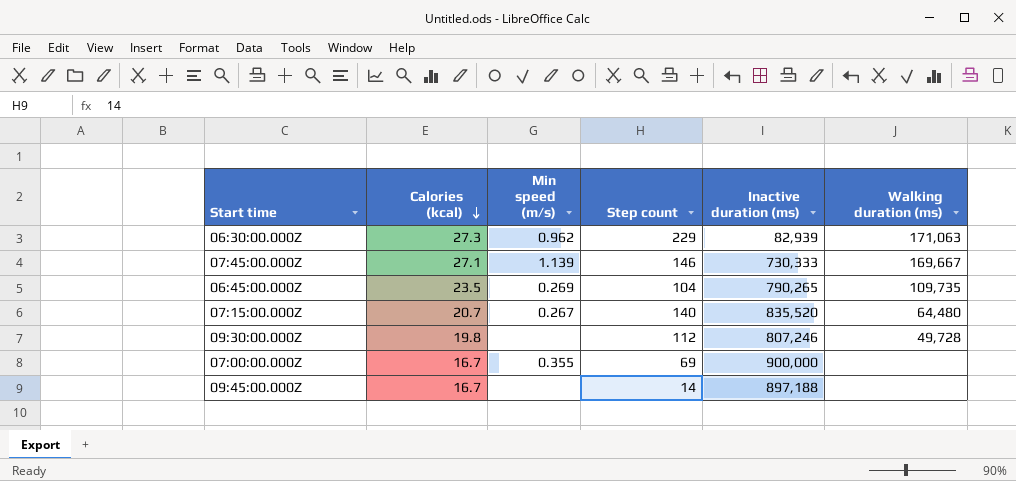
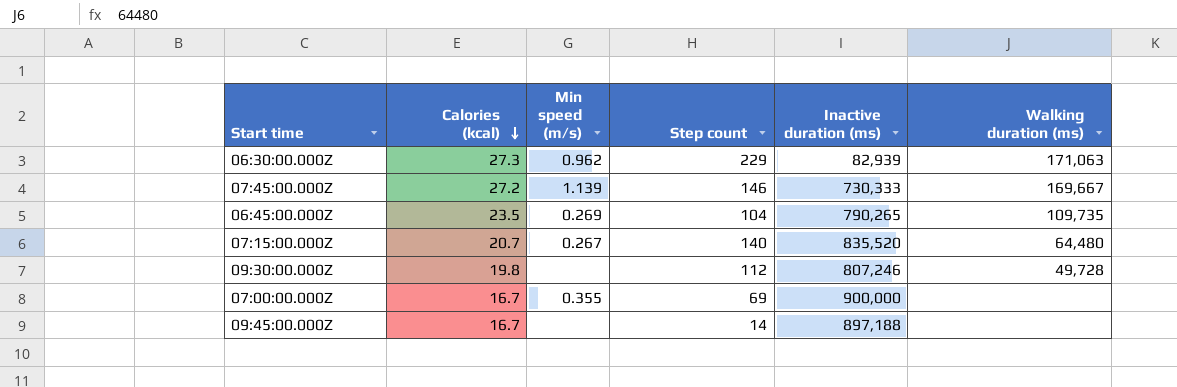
07:45:00.000Z | Calories (kcal): 27.1 -> 27.2

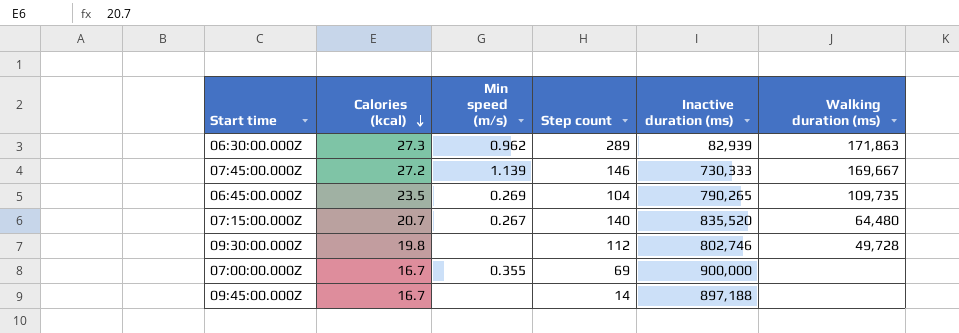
06:30:00.000Z | Step count: 229 -> 289
06:30:00.000Z | Walking duration (ms): 171,063 -> 171,863
09:30:00.000Z | Inactive duration (ms): 807,246 -> 802,746

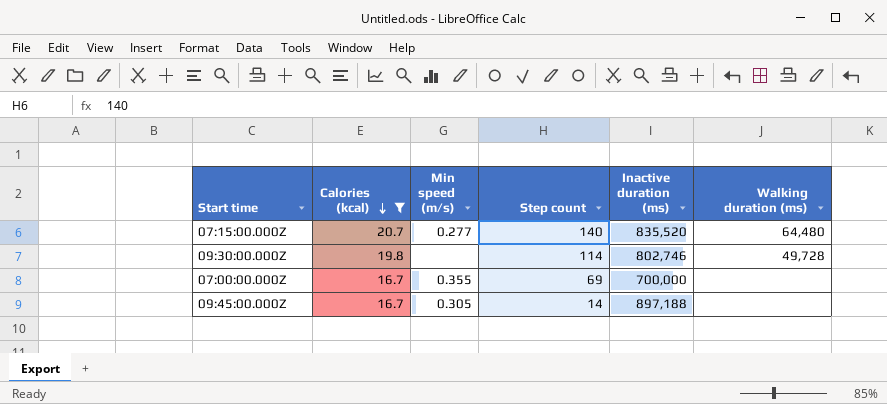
filter: none -> Calories (kcal) <= 20.7
07:15:00.000Z | Min speed (m/s): 0.267 -> 0.277
09:30:00.000Z | Step count: 112 -> 114
07:00:00.000Z | Inactive duration (ms): 900,000 -> 700,000
09:45:00.000Z | Min speed (m/s): none -> 0.305

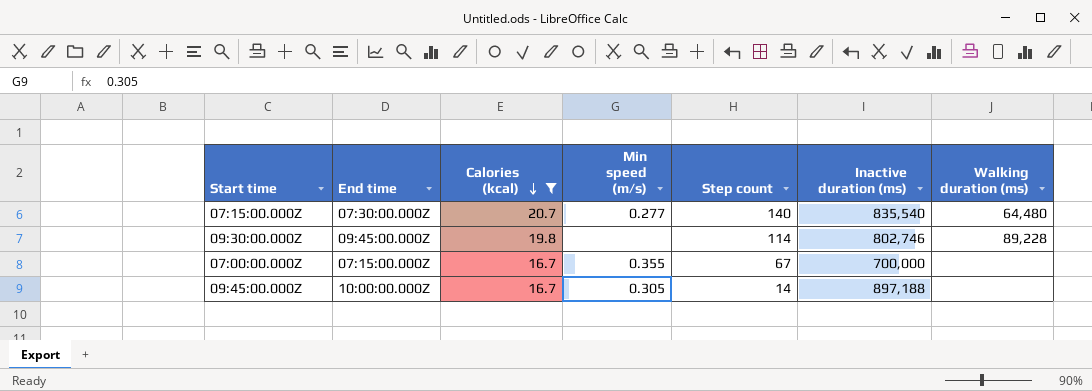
column End time | position: none -> 2
07:15:00.000Z | Inactive duration (ms): 835,520 -> 835,540
09:30:00.000Z | Walking duration (ms): 49,728 -> 89,228
07:00:00.000Z | Step count: 69 -> 67

